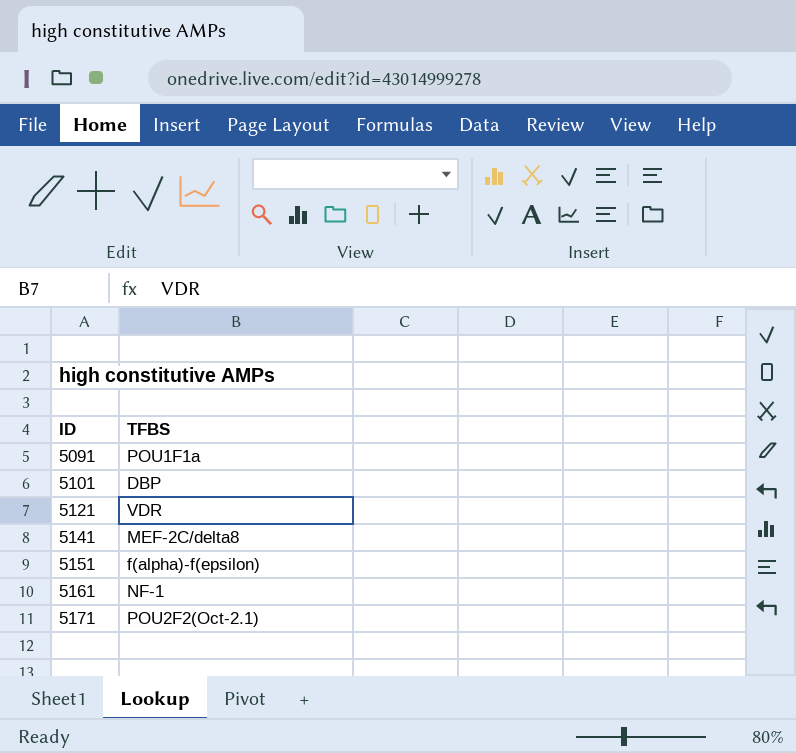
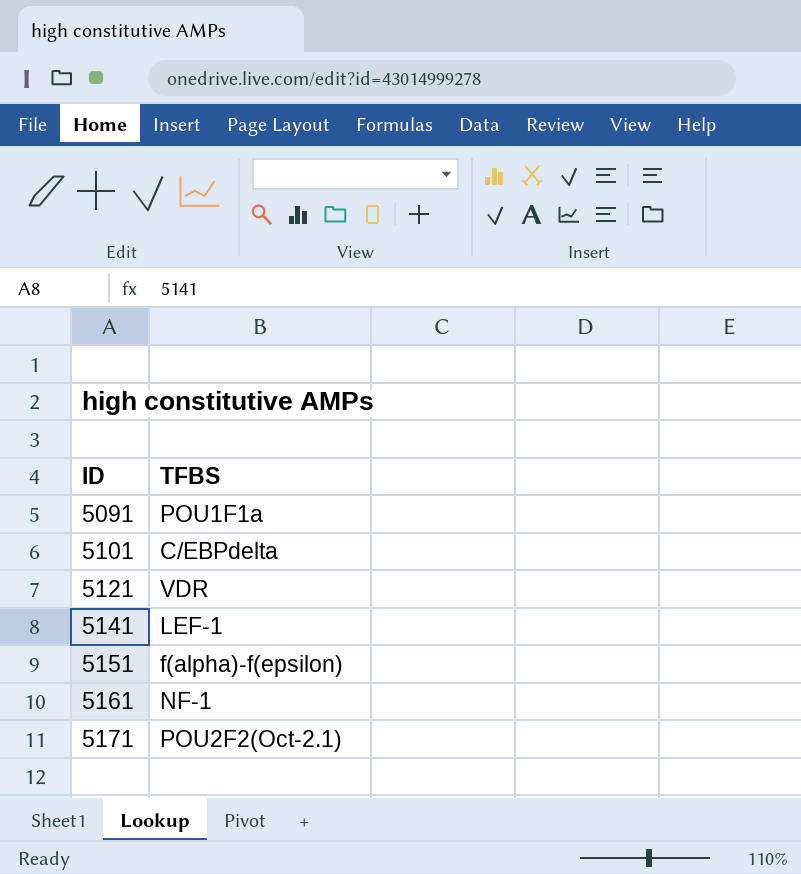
5101 | TFBS: DBP -> C/EBPdelta
5141 | TFBS: MEF-2C/delta8 -> LEF-1

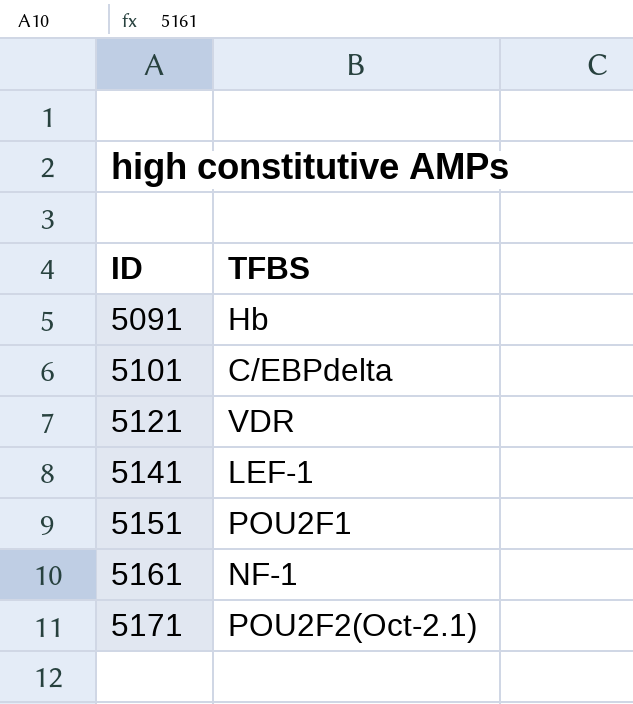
5091 | TFBS: POU1F1a -> Hb
5151 | TFBS: f(alpha)-f(epsilon) -> POU2F1

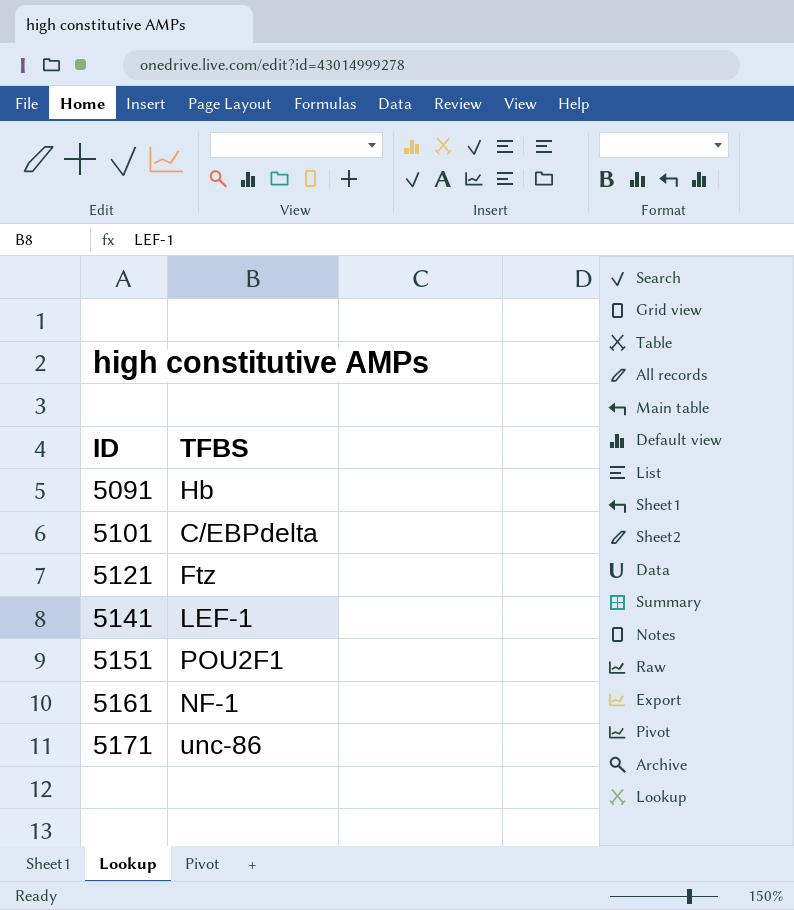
5121 | TFBS: VDR -> Ftz
5171 | TFBS: POU2F2(Oct-2.1) -> unc-86

